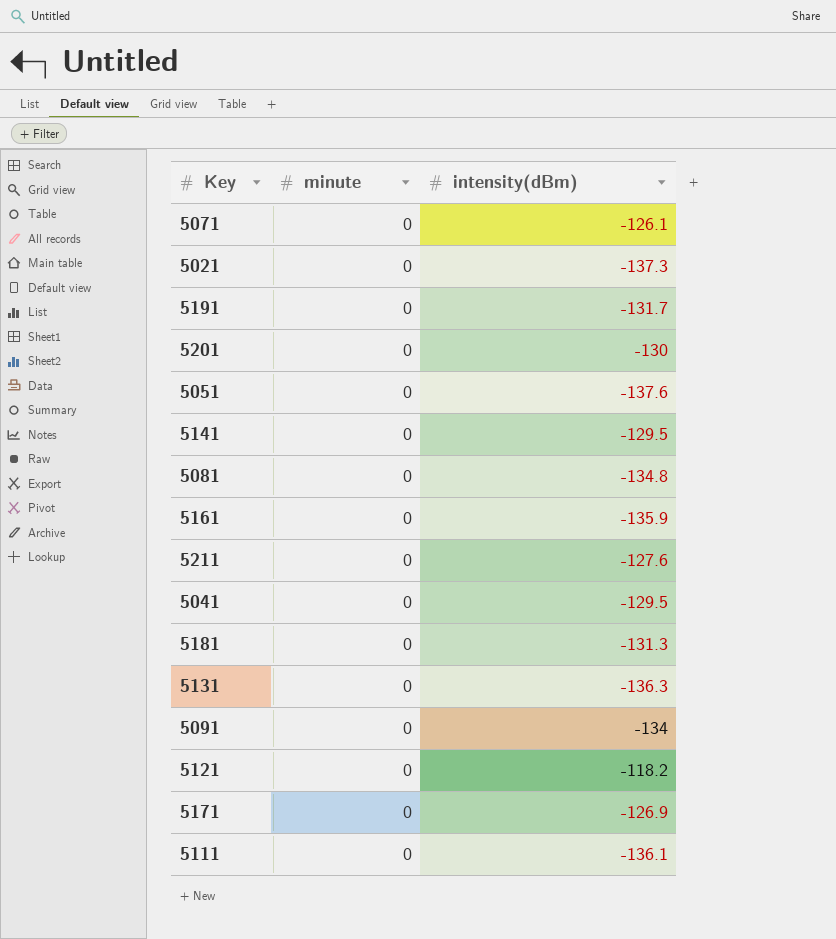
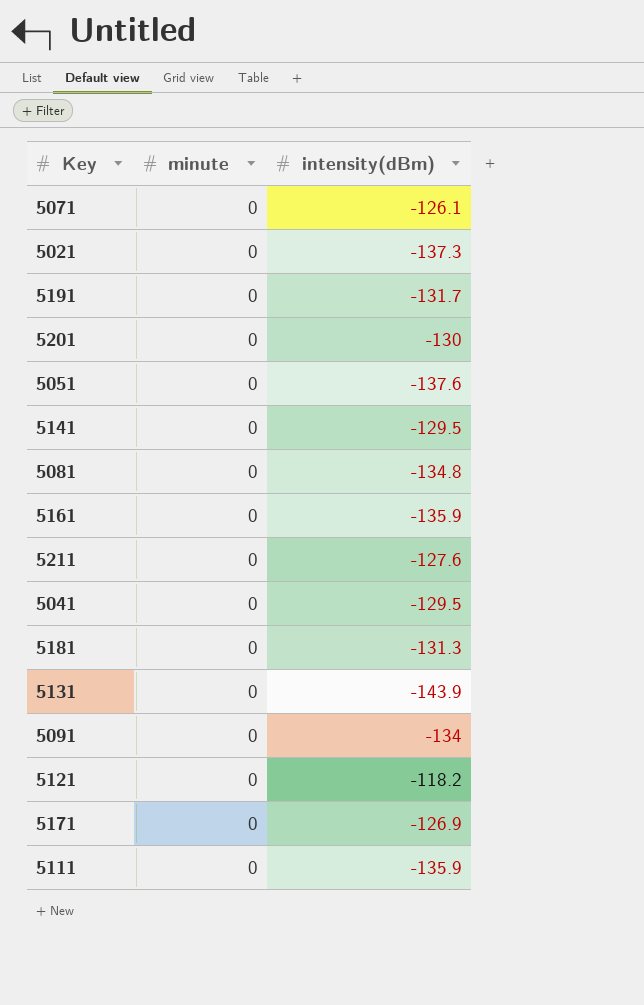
5131 | intensity(dBm): -136.3 -> -143.9
5111 | intensity(dBm): -136.1 -> -135.9

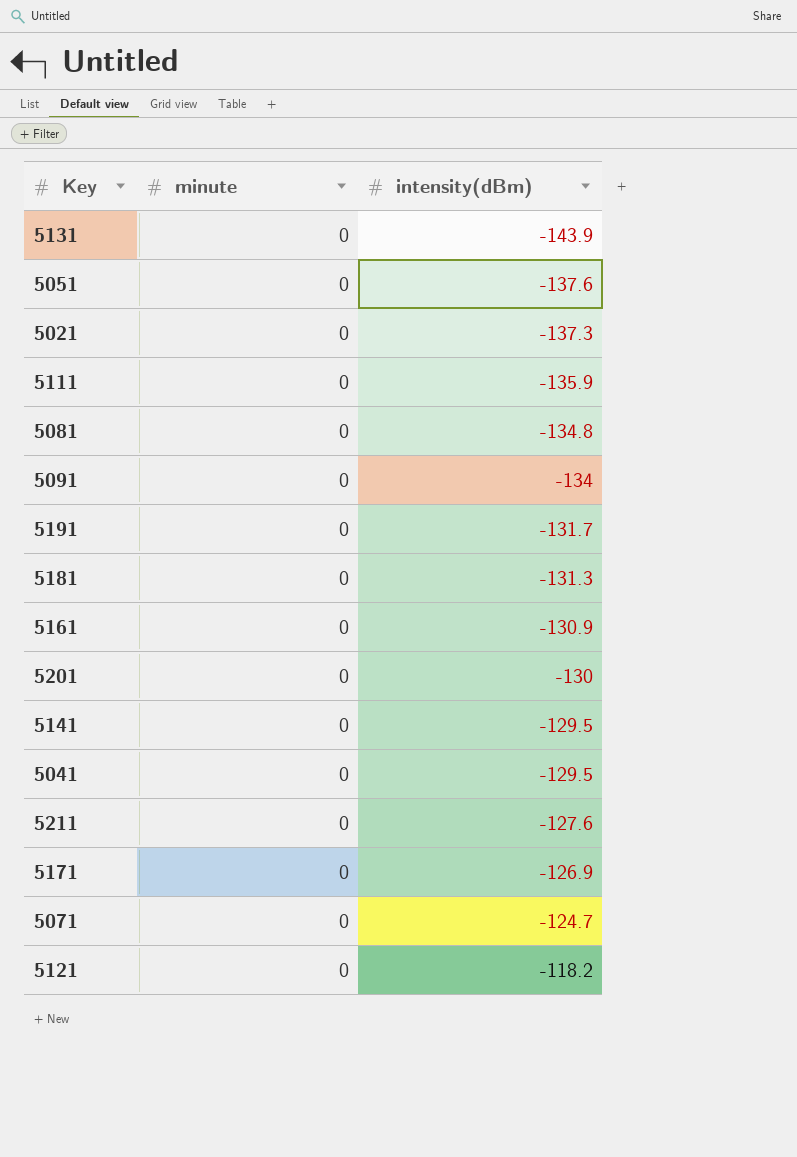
row order: none -> intensity(dBm) ascending
5161 | intensity(dBm): -135.9 -> -130.9
5071 | intensity(dBm): -126.1 -> -124.7

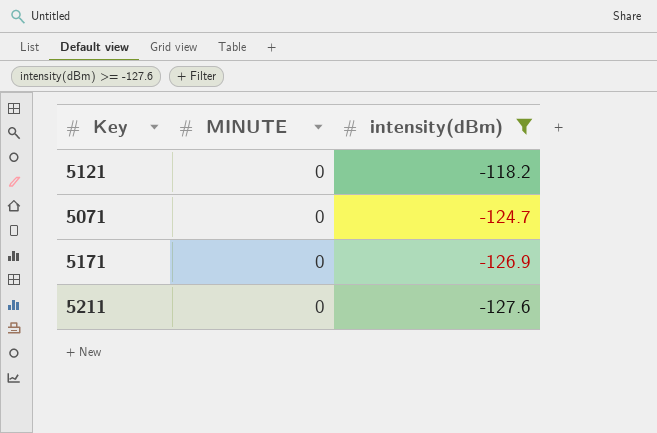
filter: none -> intensity(dBm) >= -127.6
row order: intensity(dBm) ascending -> intensity(dBm) descending
column name: minute -> MINUTE

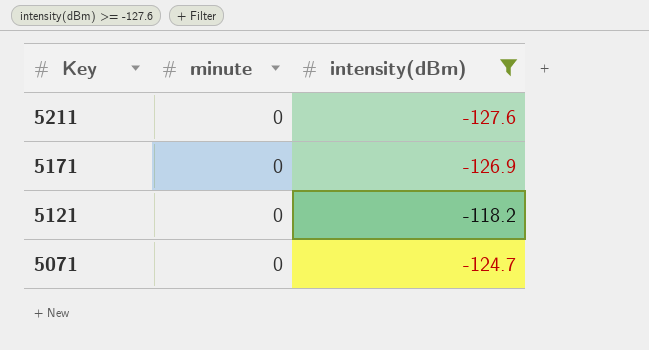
row order: intensity(dBm) descending -> Key descending
column name: MINUTE -> minute

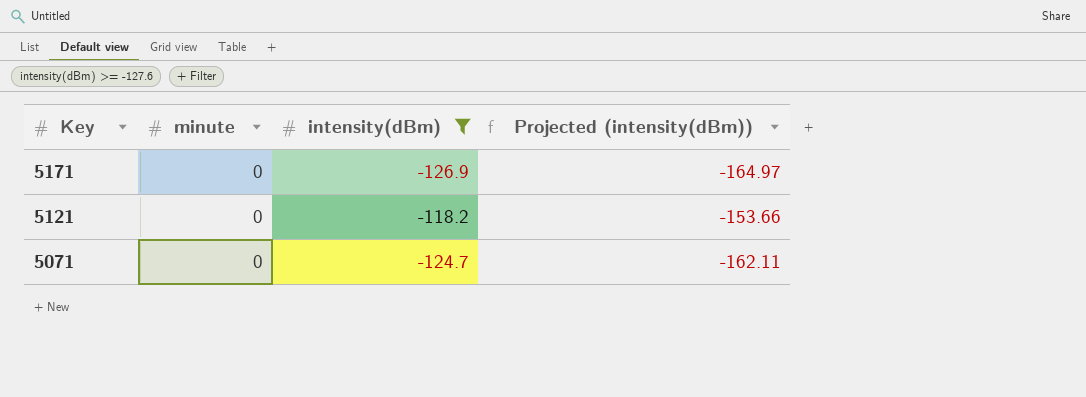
column Projected (intensity(dBm)) | formula: none -> [intensity(dBm)] * 1.3
row 5211: 0 | -127.6 -> none

